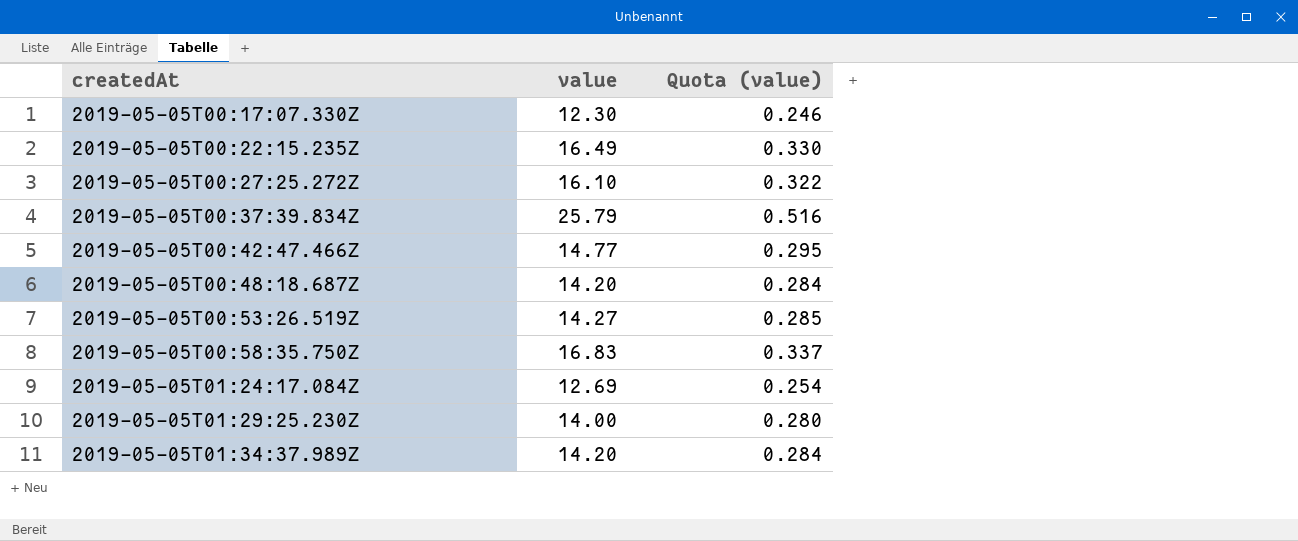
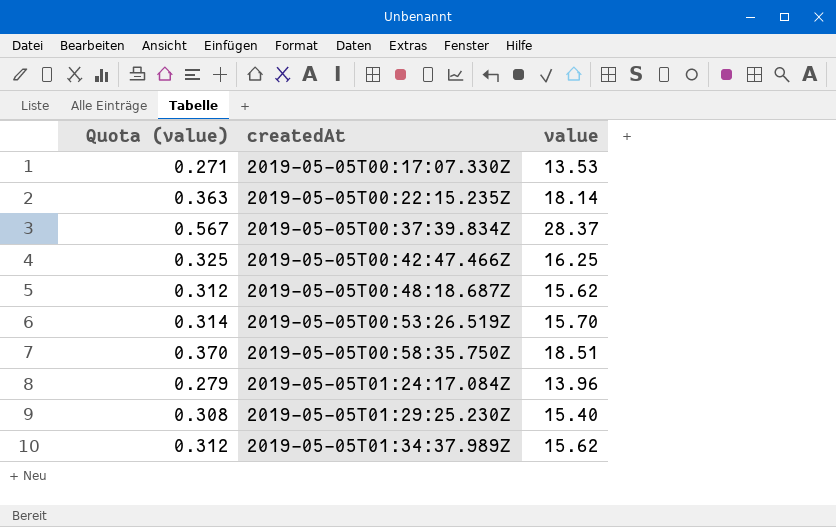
column Quota (value) | position: 3 -> 1
row 2019-05-05T00:27:25.272Z: 16.10 | 0.322 -> none
2019-05-05T00:17:07.330Z | Quota (value): 0.246 -> 0.271
2019-05-05T00:17:07.330Z | value: 12.30 -> 13.53
2019-05-05T00:22:15.235Z | Quota (value): 0.330 -> 0.363
2019-05-05T00:22:15.235Z | value: 16.49 -> 18.14
2019-05-05T00:37:39.834Z | Quota (value): 0.516 -> 0.567
2019-05-05T00:37:39.834Z | value: 25.79 -> 28.37
2019-05-05T00:42:47.466Z | Quota (value): 0.295 -> 0.325
2019-05-05T00:42:47.466Z | value: 14.77 -> 16.25
2019-05-05T00:48:18.687Z | Quota (value): 0.284 -> 0.312
2019-05-05T00:48:18.687Z | value: 14.20 -> 15.62
2019-05-05T00:53:26.519Z | Quota (value): 0.285 -> 0.314
2019-05-05T00:53:26.519Z | value: 14.27 -> 15.70
2019-05-05T00:58:35.750Z | Quota (value): 0.337 -> 0.370
2019-05-05T00:58:35.750Z | value: 16.83 -> 18.51
2019-05-05T01:24:17.084Z | Quota (value): 0.254 -> 0.279
2019-05-05T01:24:17.084Z | value: 12.69 -> 13.96
2019-05-05T01:29:25.230Z | Quota (value): 0.280 -> 0.308
2019-05-05T01:29:25.230Z | value: 14.00 -> 15.40
2019-05-05T01:34:37.989Z | Quota (value): 0.284 -> 0.312
2019-05-05T01:34:37.989Z | value: 14.20 -> 15.62

